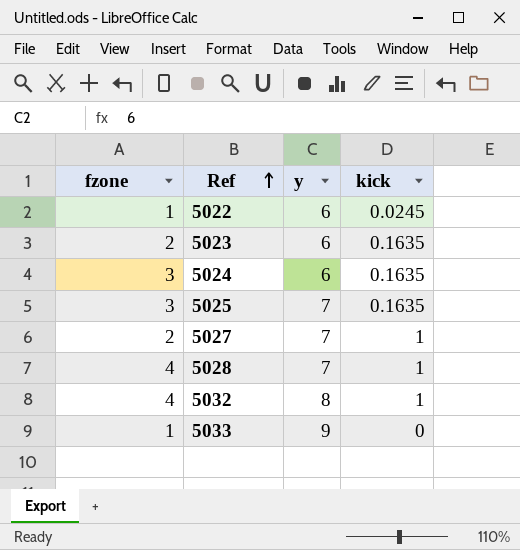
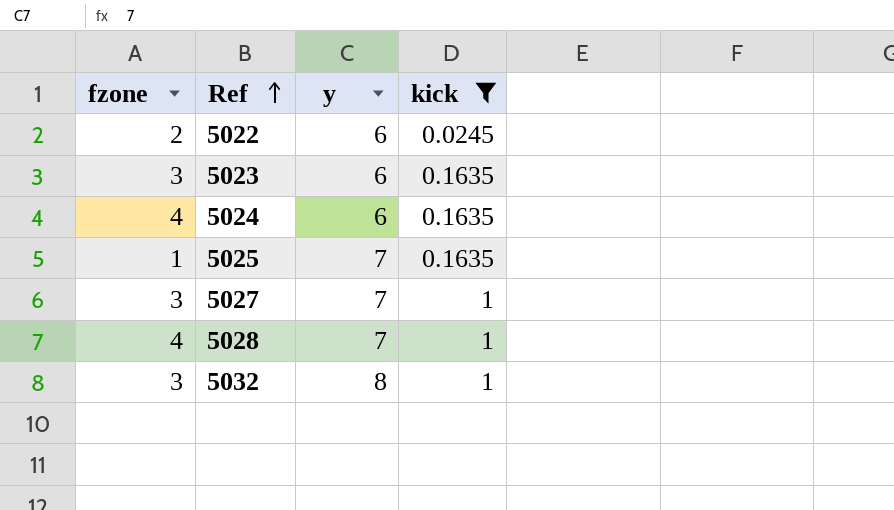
filter: none -> kick != 0
5022 | fzone: 1 -> 2
5023 | fzone: 2 -> 3
5024 | fzone: 3 -> 4
5025 | fzone: 3 -> 1
5027 | fzone: 2 -> 3
5032 | fzone: 4 -> 3

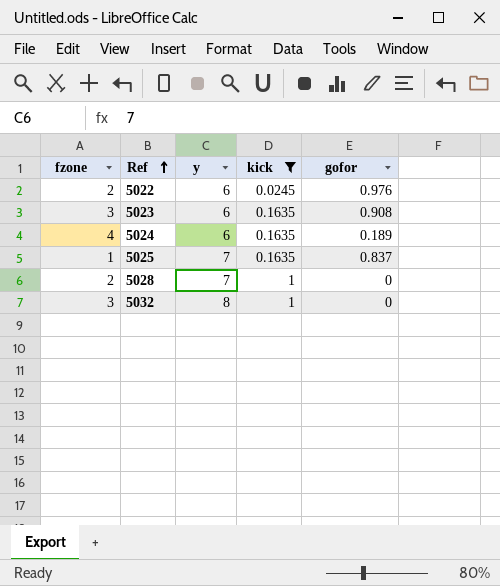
column gofor | position: none -> 5
row 5027: 3 | 7 | 1 -> none
5028 | fzone: 4 -> 2

